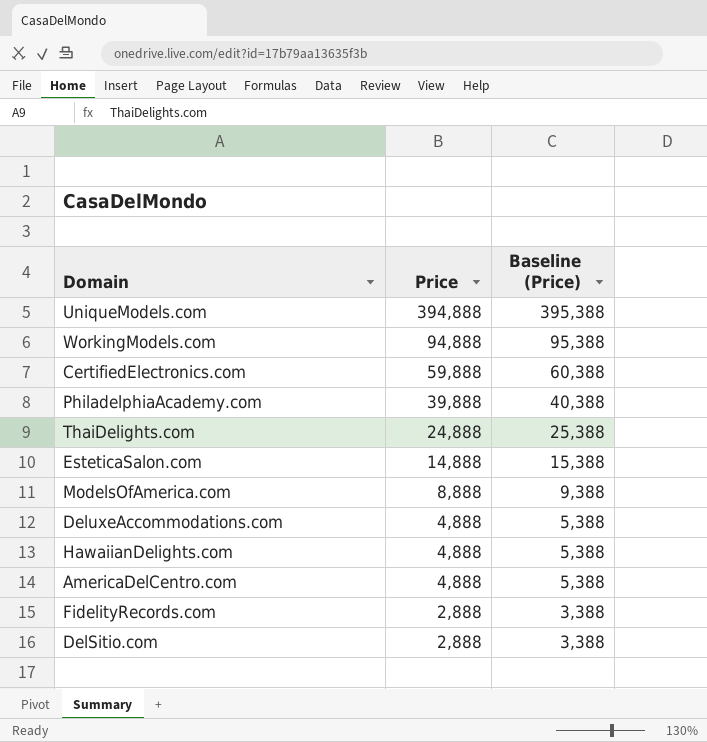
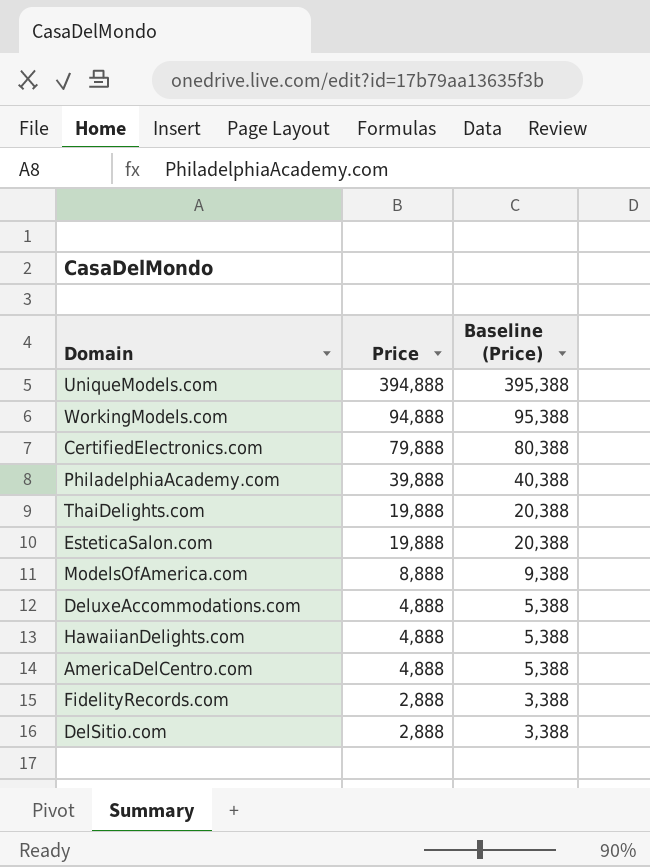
CertifiedElectronics.com | Price: 59,888 -> 79,888
CertifiedElectronics.com | Baseline (Price): 60,388 -> 80,388
ThaiDelights.com | Price: 24,888 -> 19,888
ThaiDelights.com | Baseline (Price): 25,388 -> 20,388
EsteticaSalon.com | Price: 14,888 -> 19,888
EsteticaSalon.com | Baseline (Price): 15,388 -> 20,388

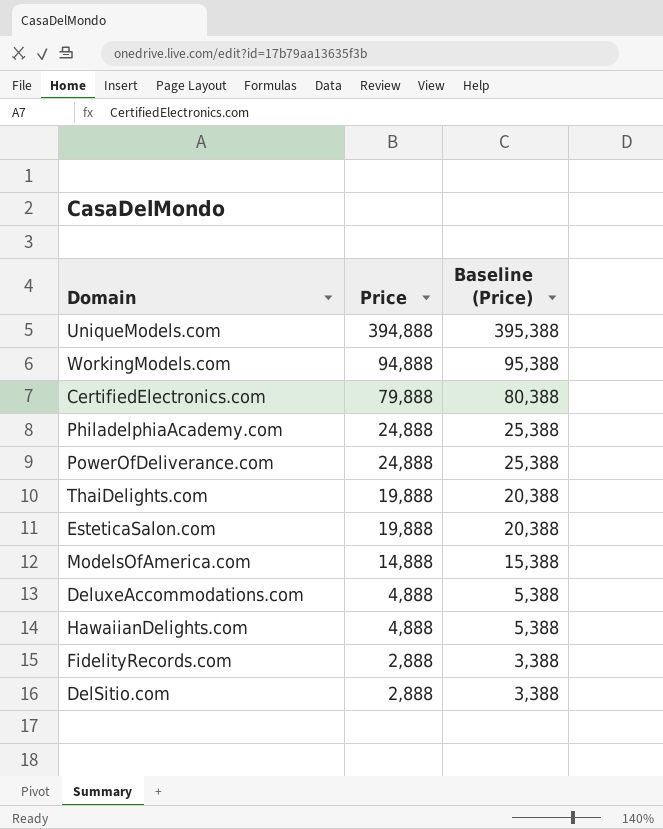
row AmericaDelCentro.com: 4,888 | 5,388 -> none
PhiladelphiaAcademy.com | Price: 39,888 -> 24,888
PhiladelphiaAcademy.com | Baseline (Price): 40,388 -> 25,388
row PowerOfDeliverance.com: none -> 24,888 | 25,388
ModelsOfAmerica.com | Price: 8,888 -> 14,888
ModelsOfAmerica.com | Baseline (Price): 9,388 -> 15,388

